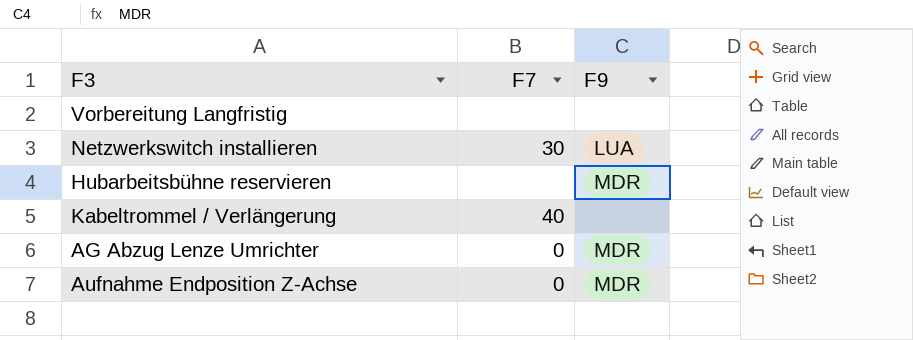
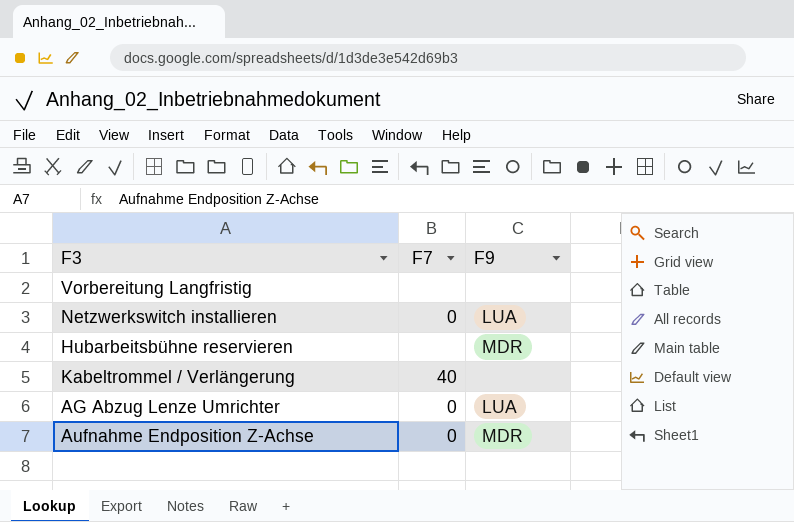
Netzwerkswitch installieren | F7: 30 -> 0
AG Abzug Lenze Umrichter | F9: MDR -> LUA

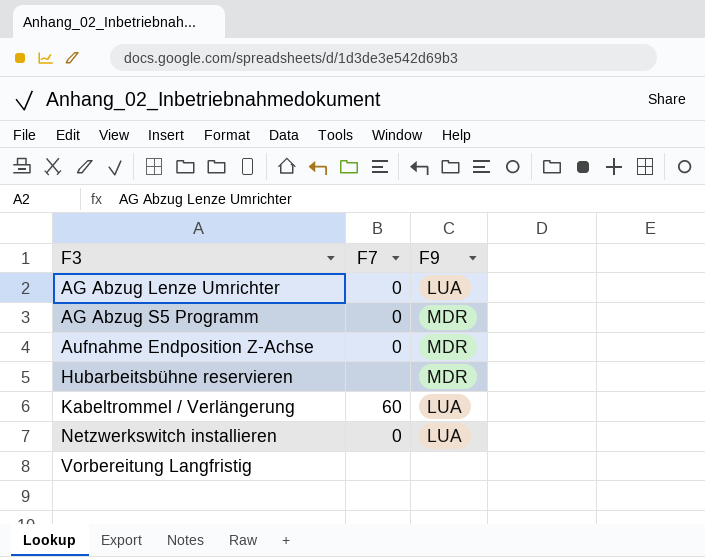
row order: none -> F3 ascending
row AG Abzug S5 Programm: none -> 0 | MDR
Kabeltrommel / Verlängerung | F7: 40 -> 60
Kabeltrommel / Verlängerung | F9: none -> LUA

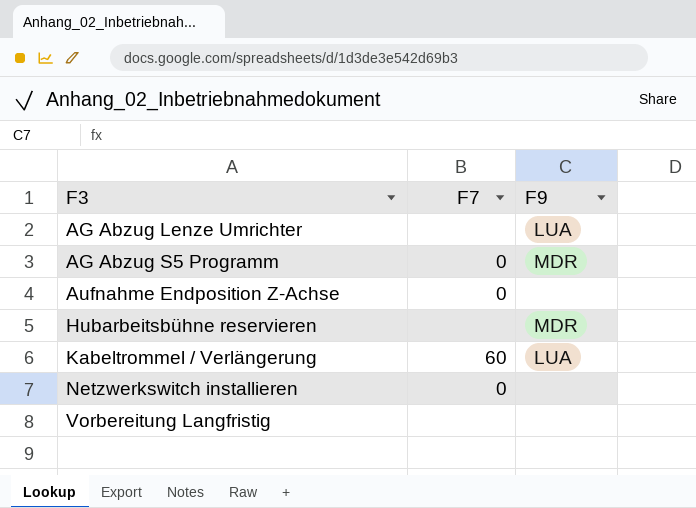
AG Abzug Lenze Umrichter | F7: 0 -> none
Aufnahme Endposition Z-Achse | F9: MDR -> none
Netzwerkswitch installieren | F9: LUA -> none

